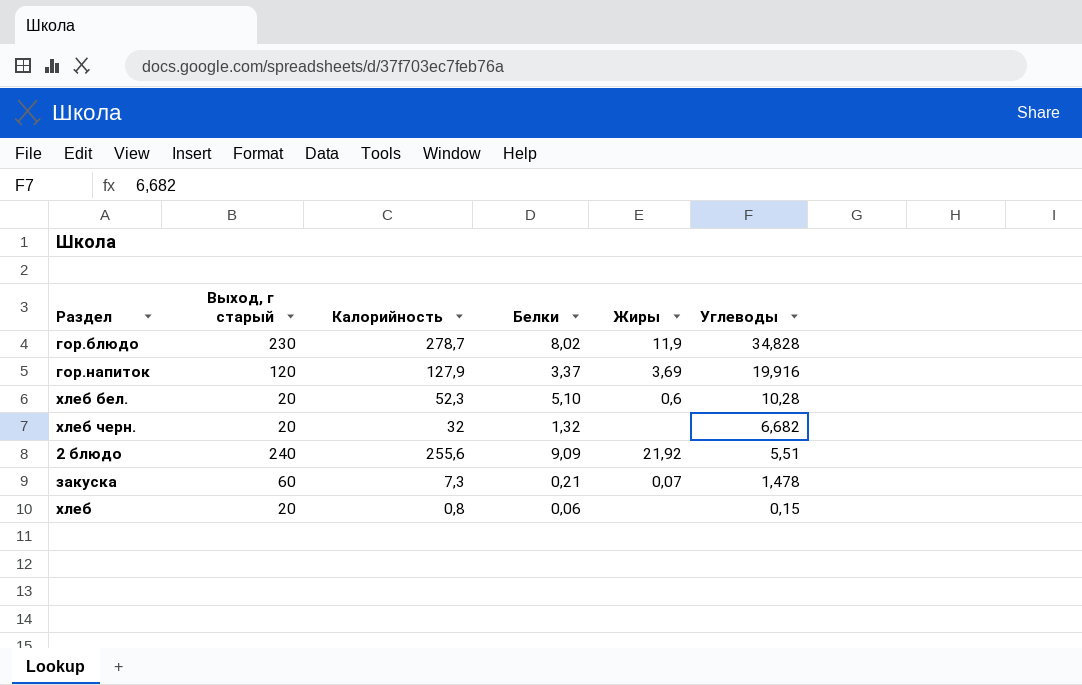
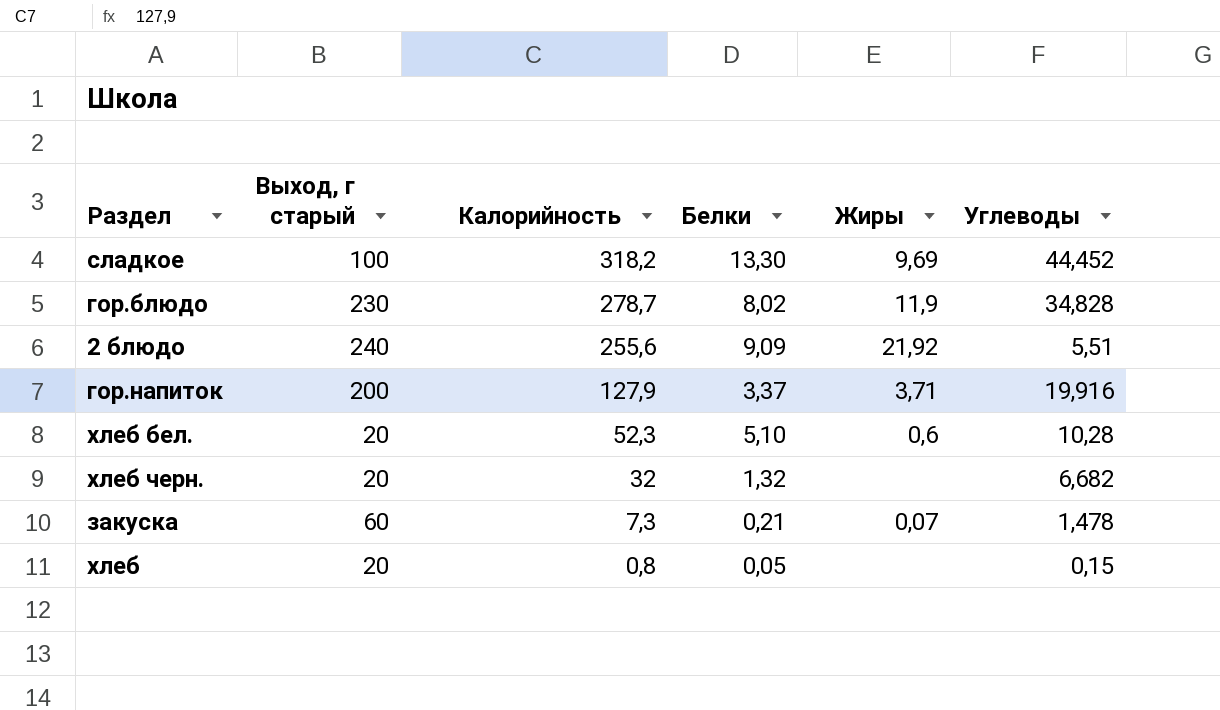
row order: Углеводы descending -> Калорийность descending
row сладкое: none -> 100 | 318,2 | 13,30 | 9,69 | 44,452
гор.напиток | Выход, г старый: 120 -> 200
гор.напиток | Жиры: 3,69 -> 3,71
хлеб | Белки: 0,06 -> 0,05

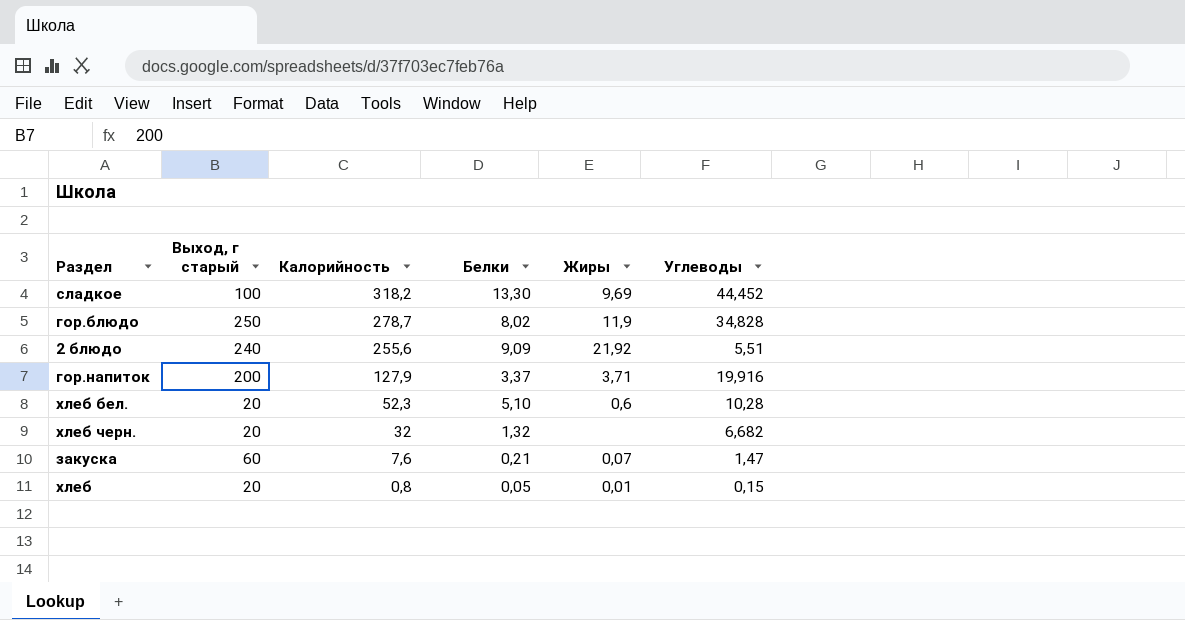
гор.блюдо | Выход, г старый: 230 -> 250
закуска | Калорийность: 7,3 -> 7,6
закуска | Углеводы: 1,478 -> 1,47
хлеб | Жиры: none -> 0,01

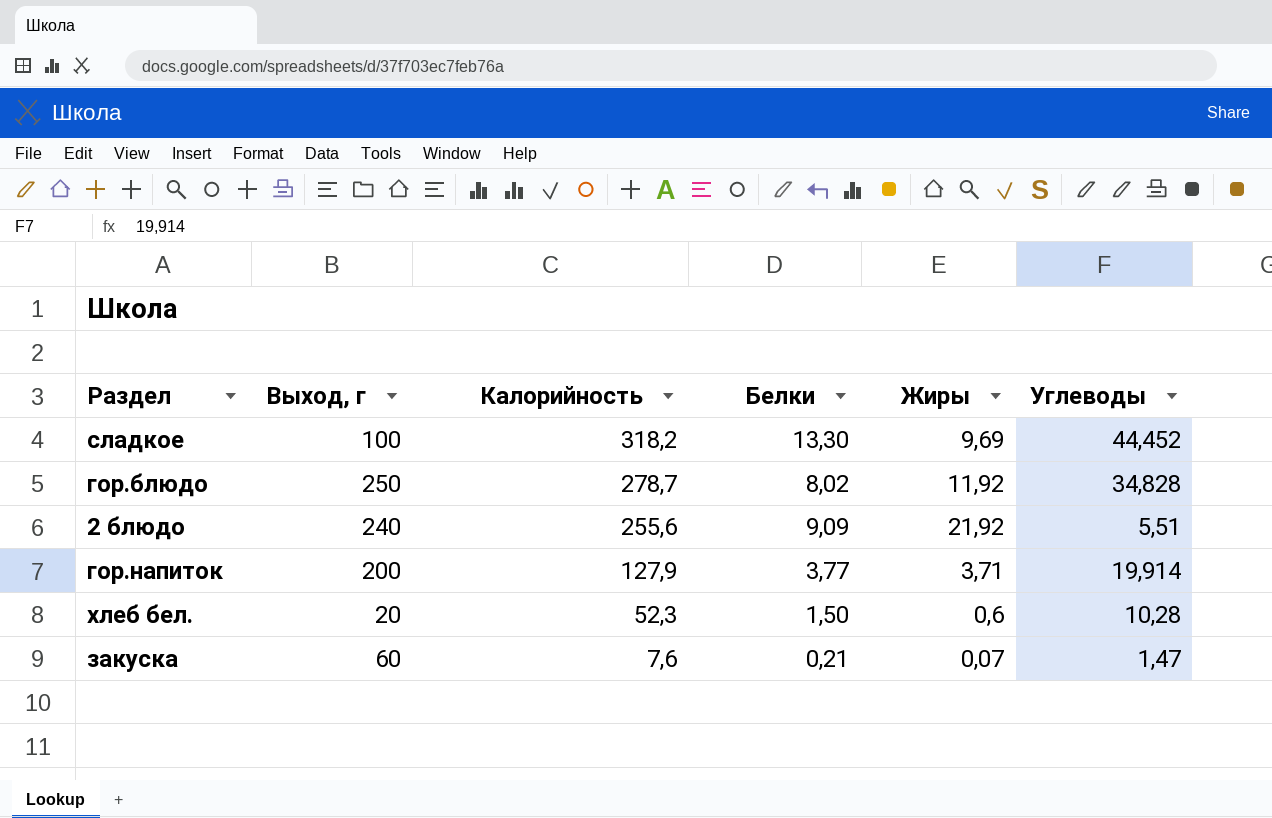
column name: Выход, г старый -> Выход, г
row хлеб черн.: 20 | 32 | 1,32 | none | 6,682 -> none
row хлеб: 20 | 0,8 | 0,05 | 0,01 | 0,15 -> none
гор.блюдо | Жиры: 11,9 -> 11,92
гор.напиток | Белки: 3,37 -> 3,77
гор.напиток | Углеводы: 19,916 -> 19,914
хлеб бел. | Белки: 5,10 -> 1,50

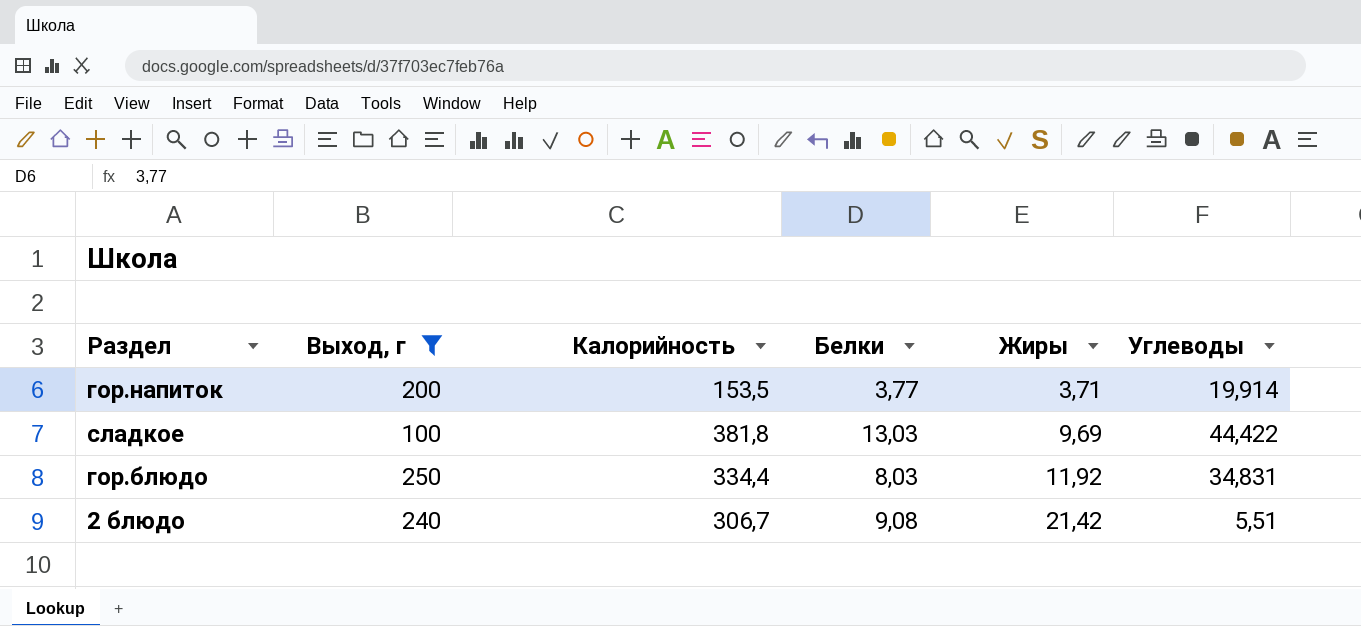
filter: none -> Выход, г >= 100
row order: Калорийность descending -> Жиры ascending
гор.напиток | Калорийность: 127,9 -> 153,5
сладкое | Калорийность: 318,2 -> 381,8
сладкое | Белки: 13,30 -> 13,03
сладкое | Углеводы: 44,452 -> 44,422
гор.блюдо | Калорийность: 278,7 -> 334,4
гор.блюдо | Белки: 8,02 -> 8,03
гор.блюдо | Углеводы: 34,828 -> 34,831
2 блюдо | Калорийность: 255,6 -> 306,7
2 блюдо | Белки: 9,09 -> 9,08
2 блюдо | Жиры: 21,92 -> 21,42

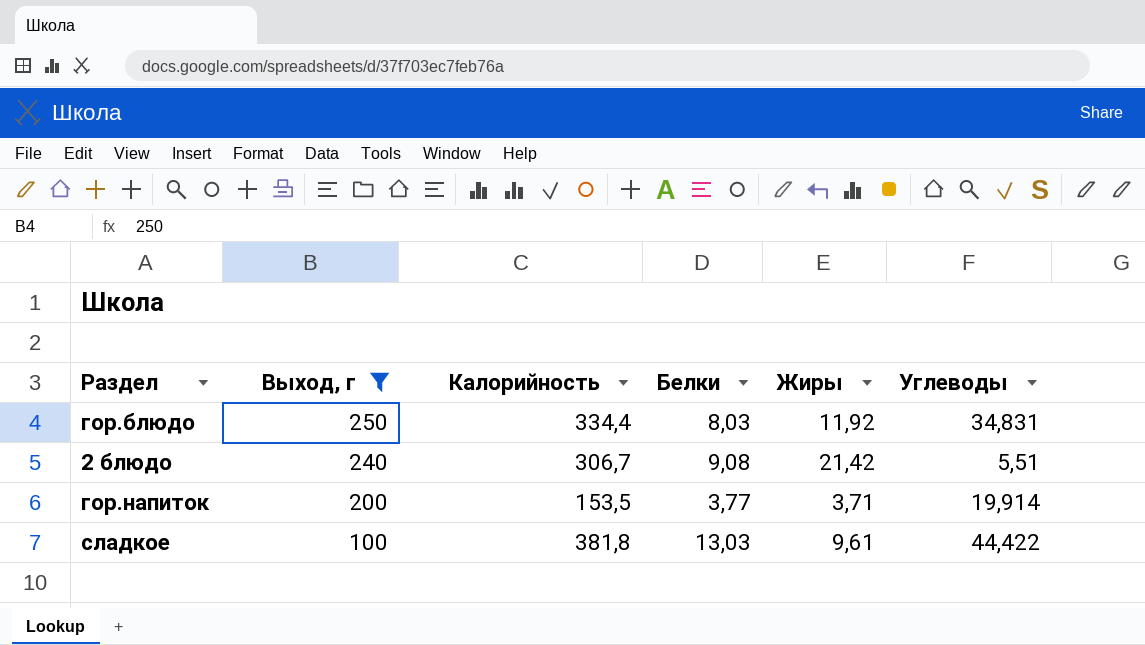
row order: Жиры ascending -> Выход, г descending
сладкое | Жиры: 9,69 -> 9,61

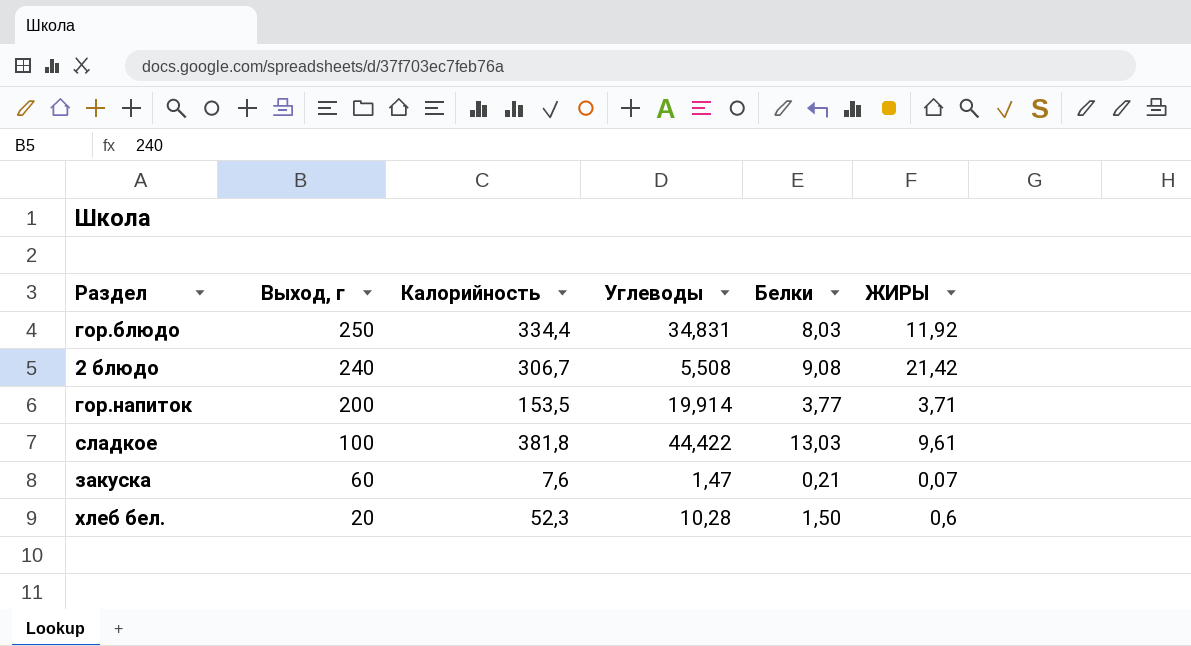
filter: Выход, г >= 100 -> none
column Углеводы | position: 6 -> 4
column name: Жиры -> ЖИРЫ
2 блюдо | Углеводы: 5,51 -> 5,508

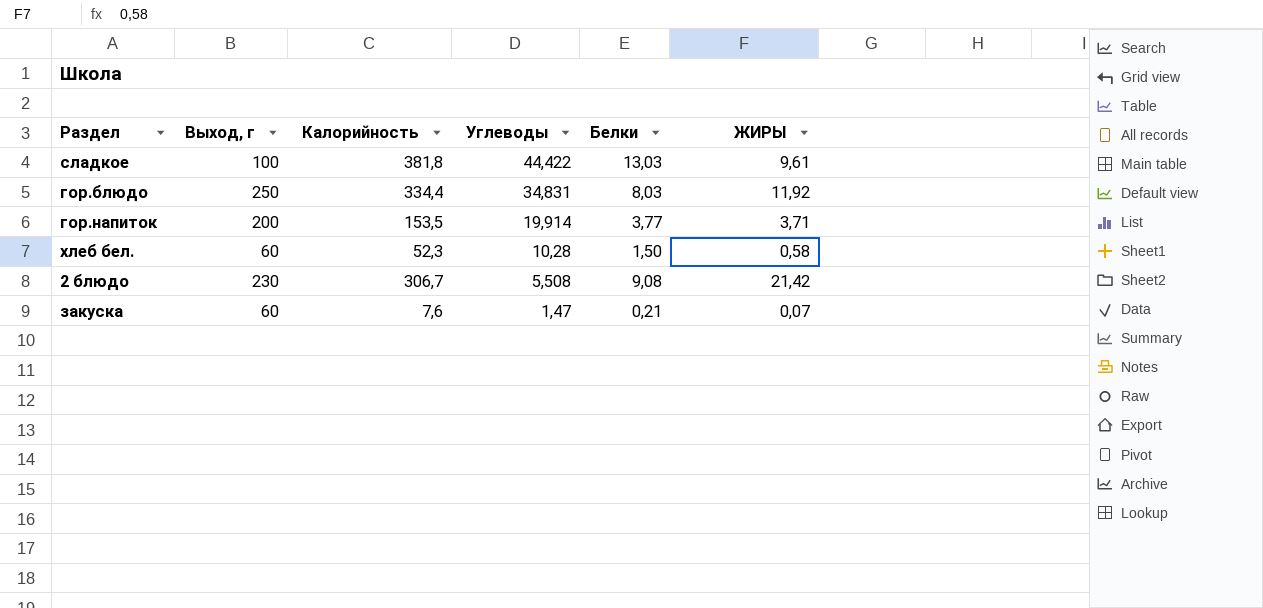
row order: Выход, г descending -> Углеводы descending
хлеб бел. | Выход, г: 20 -> 60
хлеб бел. | ЖИРЫ: 0,6 -> 0,58
2 блюдо | Выход, г: 240 -> 230

